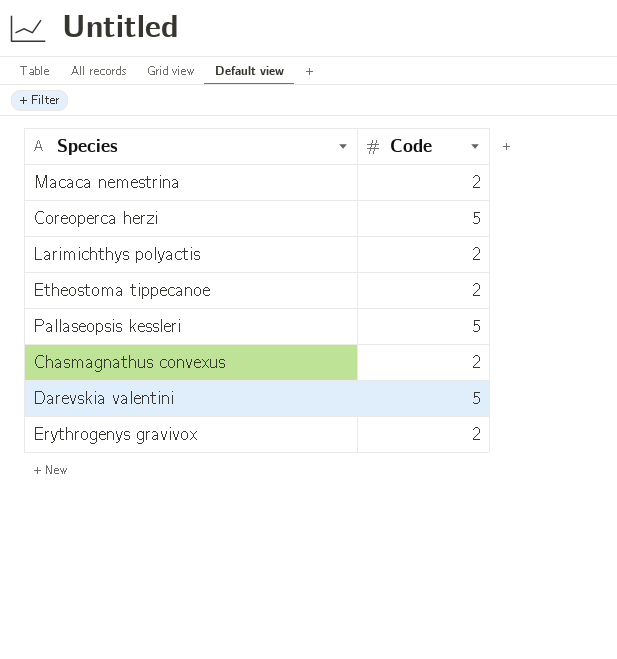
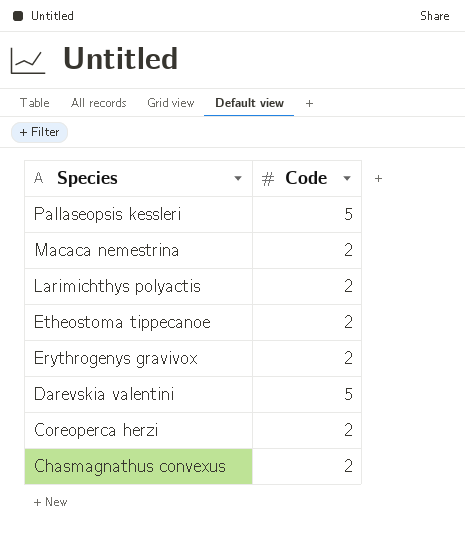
row order: none -> Species descending
Coreoperca herzi | Code: 5 -> 2

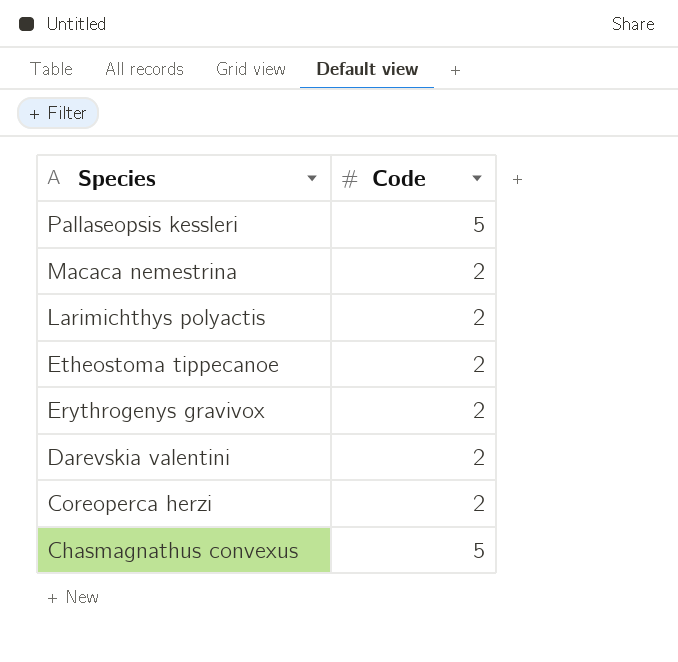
Darevskia valentini | Code: 5 -> 2
Chasmagnathus convexus | Code: 2 -> 5

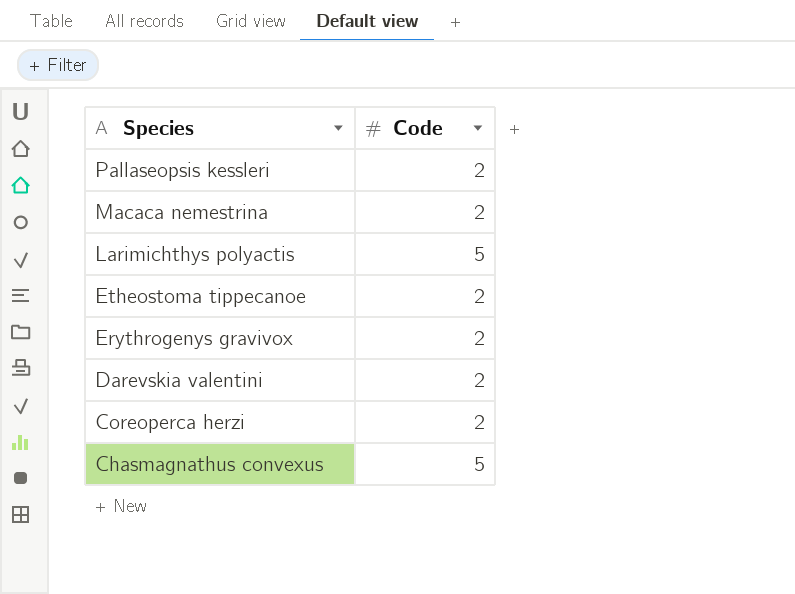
Pallaseopsis kessleri | Code: 5 -> 2
Larimichthys polyactis | Code: 2 -> 5

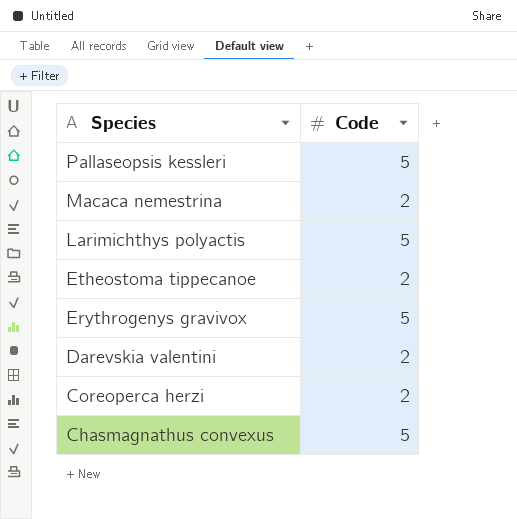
Pallaseopsis kessleri | Code: 2 -> 5
Erythrogenys gravivox | Code: 2 -> 5

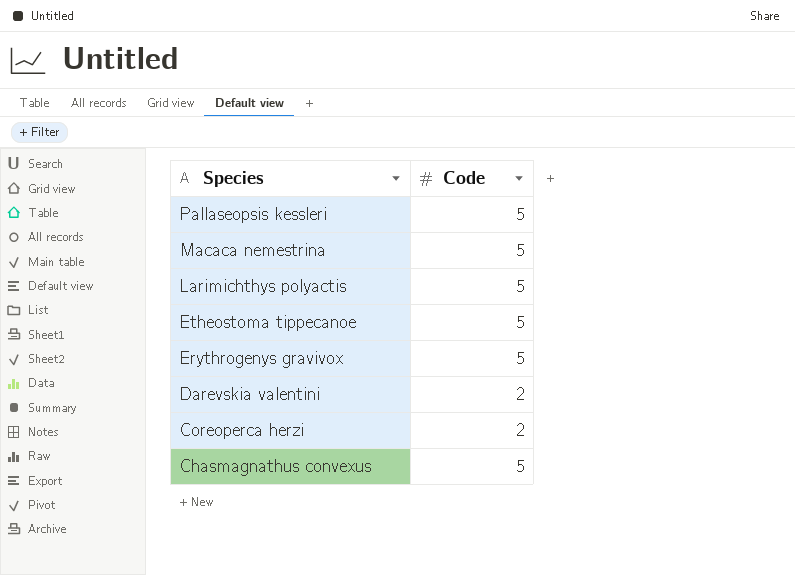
Macaca nemestrina | Code: 2 -> 5
Etheostoma tippecanoe | Code: 2 -> 5

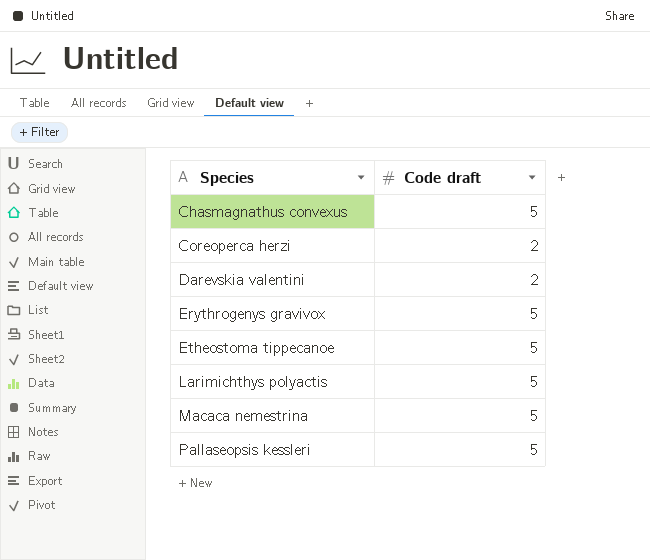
row order: Species descending -> Species ascending
column name: Code -> Code draft

